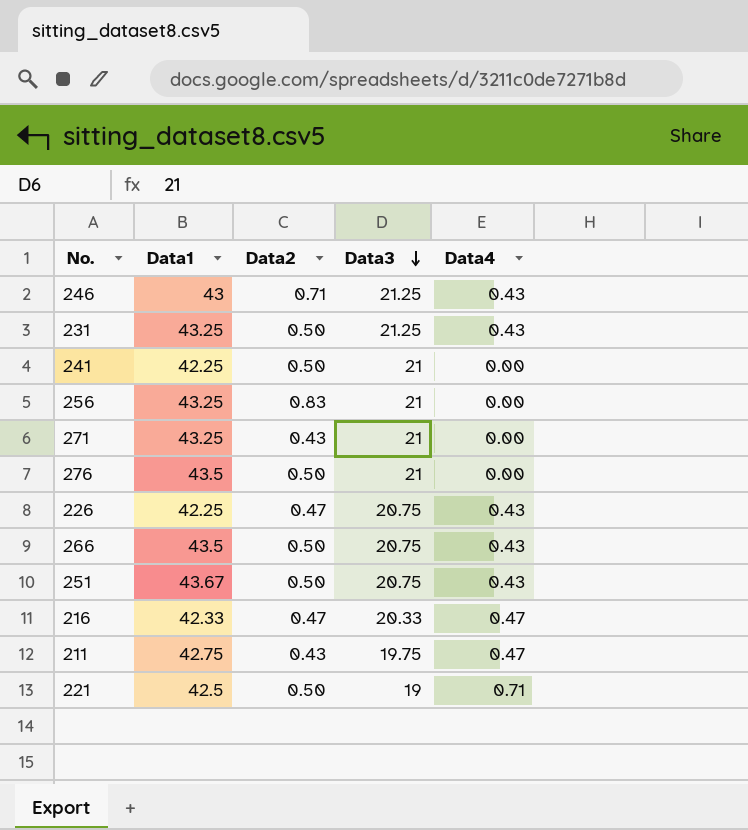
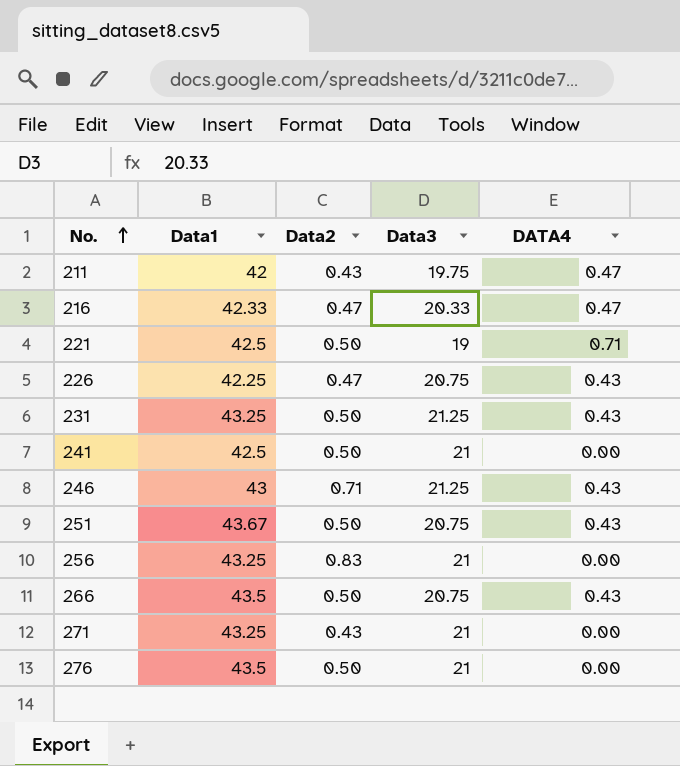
row order: Data3 descending -> No. ascending
column name: Data4 -> DATA4
211 | Data1: 42.75 -> 42
241 | Data1: 42.25 -> 42.5

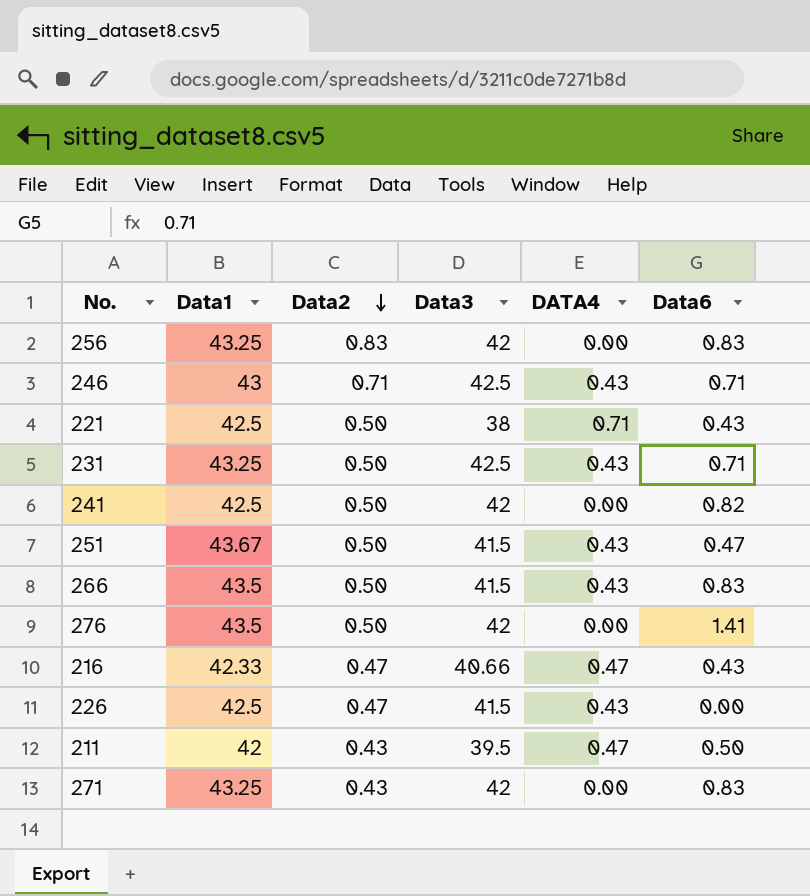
row order: No. ascending -> Data2 descending
column Data6 | position: none -> 6
256 | Data3: 21 -> 42
246 | Data3: 21.25 -> 42.5
221 | Data3: 19 -> 38
231 | Data3: 21.25 -> 42.5
241 | Data3: 21 -> 42
251 | Data3: 20.75 -> 41.5
266 | Data3: 20.75 -> 41.5
276 | Data3: 21 -> 42
216 | Data3: 20.33 -> 40.66
226 | Data1: 42.25 -> 42.5
226 | Data3: 20.75 -> 41.5
211 | Data3: 19.75 -> 39.5
271 | Data3: 21 -> 42

